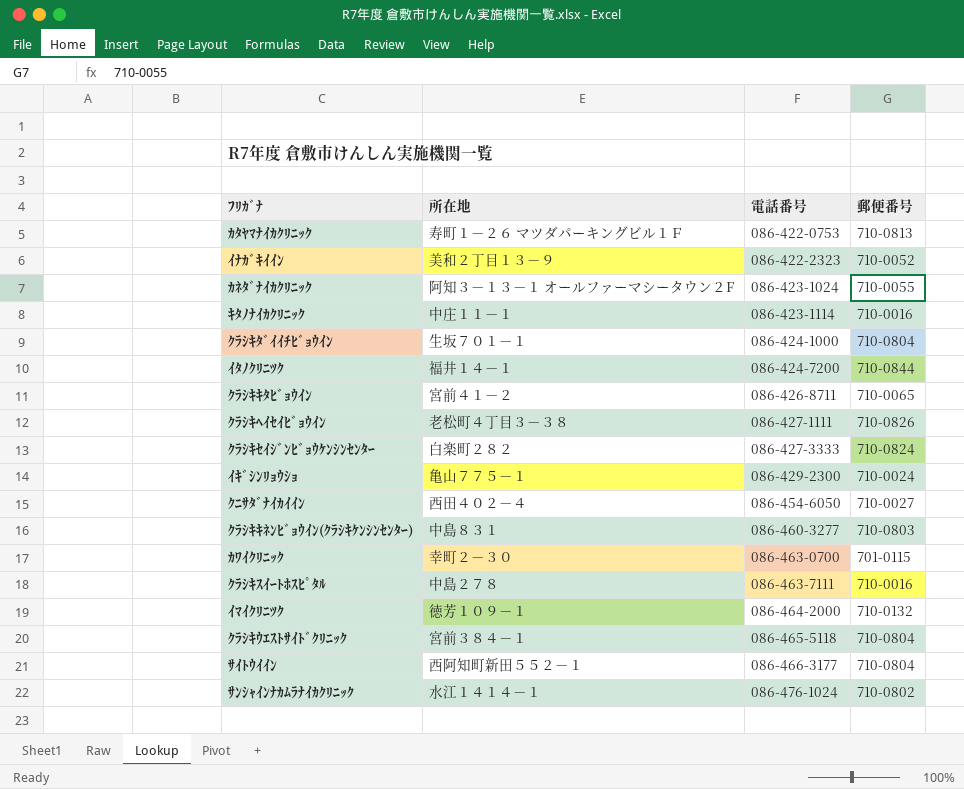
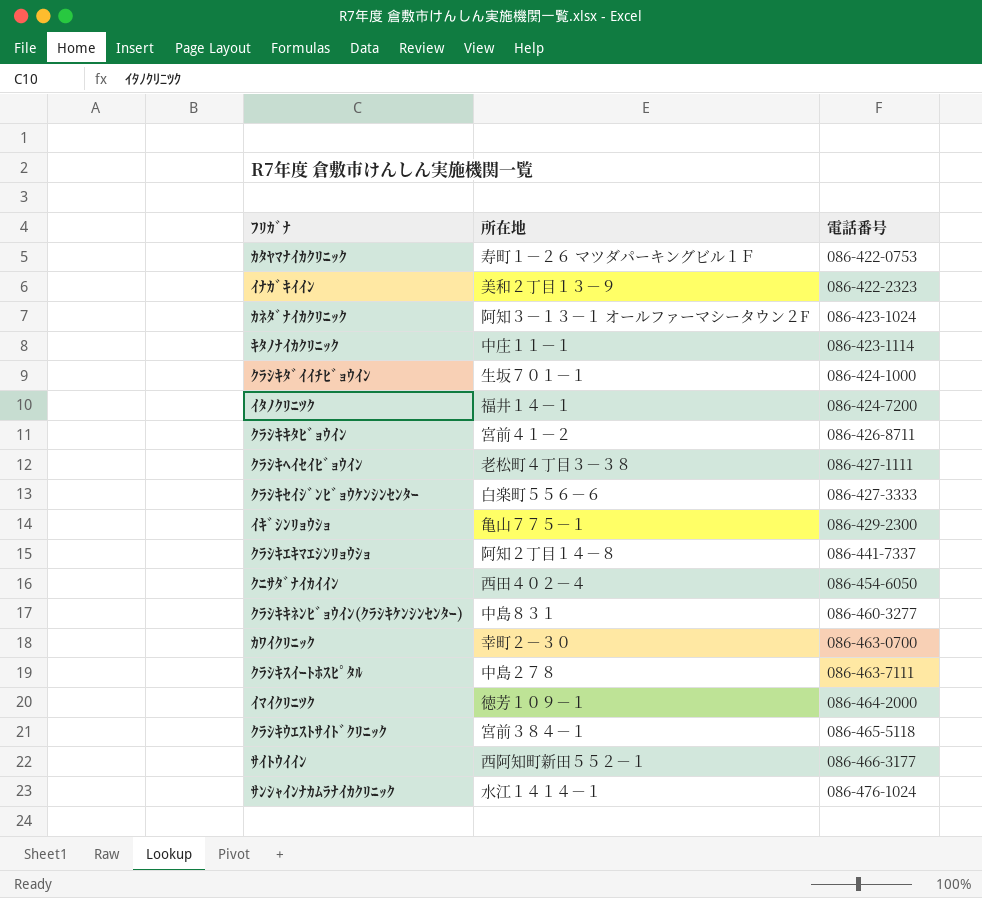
column 郵便番号 | position: 4 -> none
ｸﾗｼｷｾｲｼﾞﾝﾋﾞｮｳｹﾝｼﾝｾﾝﾀｰ | 所在地: 白楽町２８２ -> 白楽町５５６－６
row ｸﾗｼｷｴｷﾏｴｼﾝﾘｮｳｼｮ: none -> 阿知２丁目１４－８ | 086-441-7337

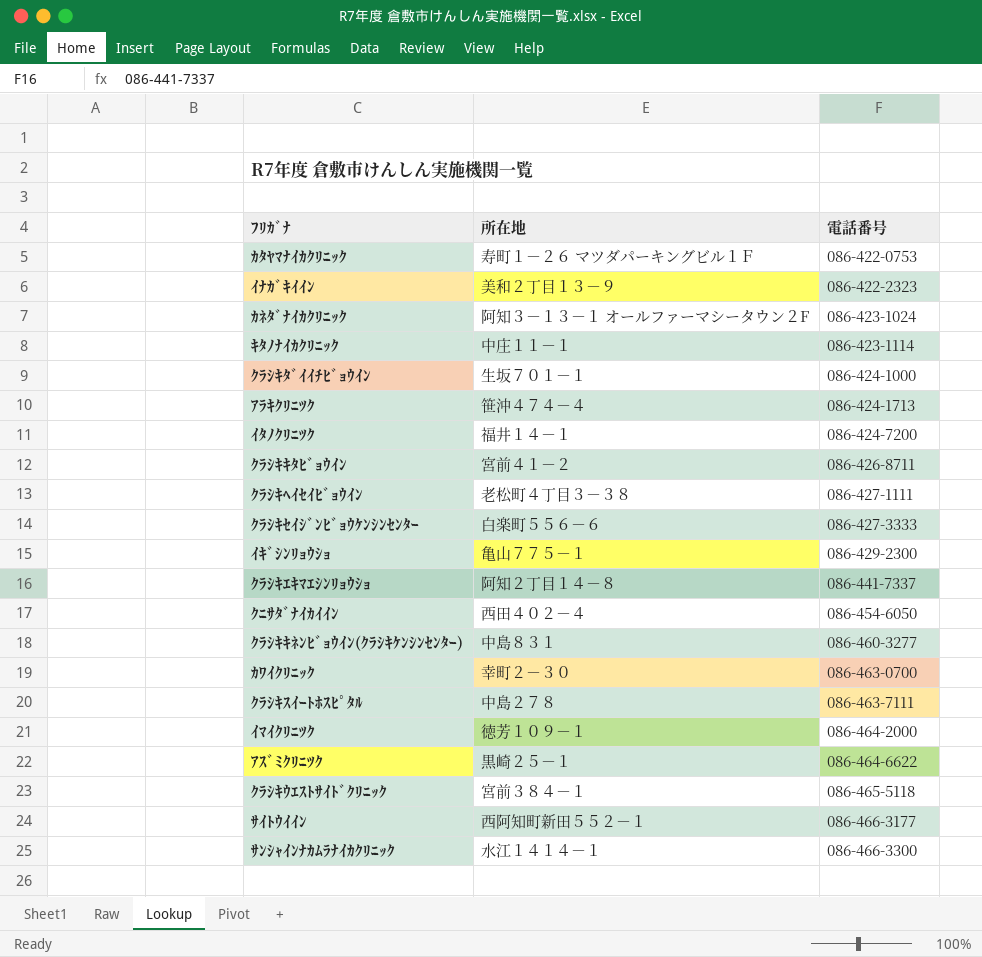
row ｱﾗｷｸﾘﾆﾂｸ: none -> 笹沖４７４－４ | 086-424-1713
row ｱｽﾞﾐｸﾘﾆﾂｸ: none -> 黒崎２５－１ | 086-464-6622
ｻﾝｼｬｲﾝﾅｶﾑﾗﾅｲｶｸﾘﾆｯｸ | 電話番号: 086-476-1024 -> 086-466-3300

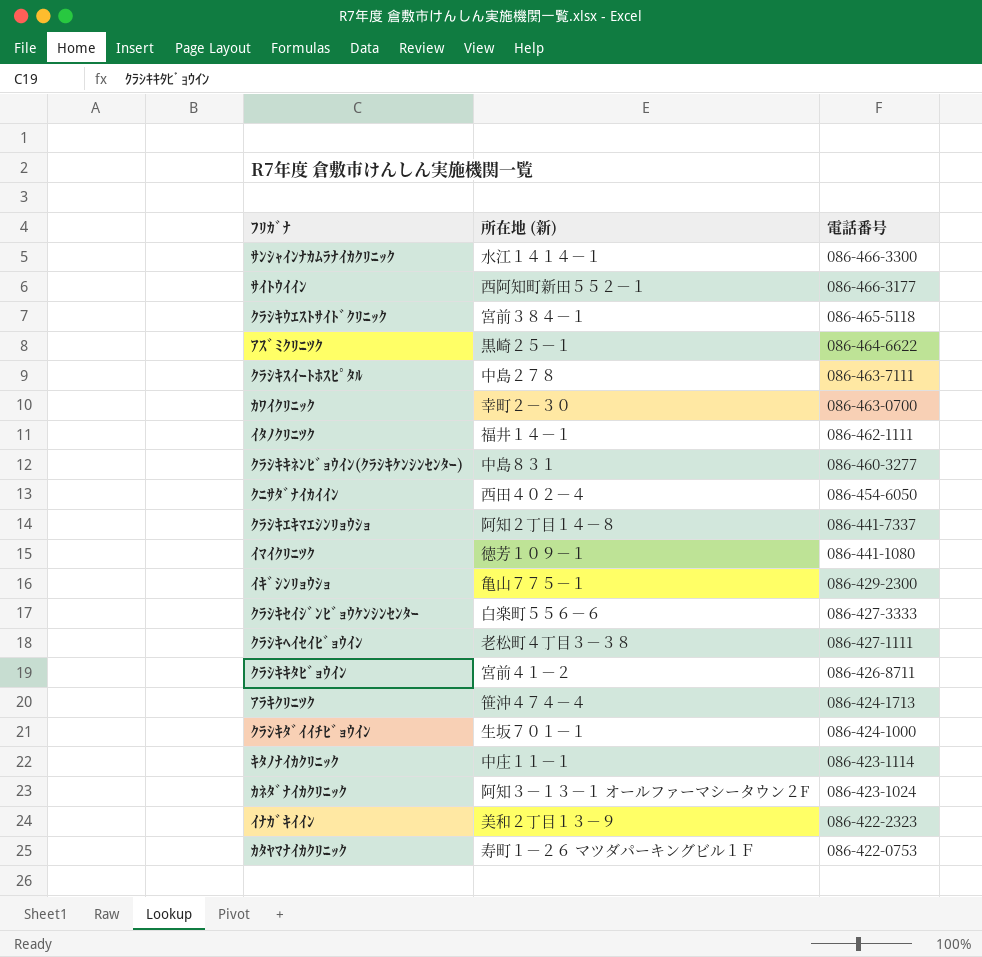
row order: 電話番号 ascending -> 電話番号 descending
column name: 所在地 -> 所在地 (新)
ｲﾀﾉｸﾘﾆﾂｸ | 電話番号: 086-424-7200 -> 086-462-1111
ｲﾏｲｸﾘﾆﾂｸ | 電話番号: 086-464-2000 -> 086-441-1080

